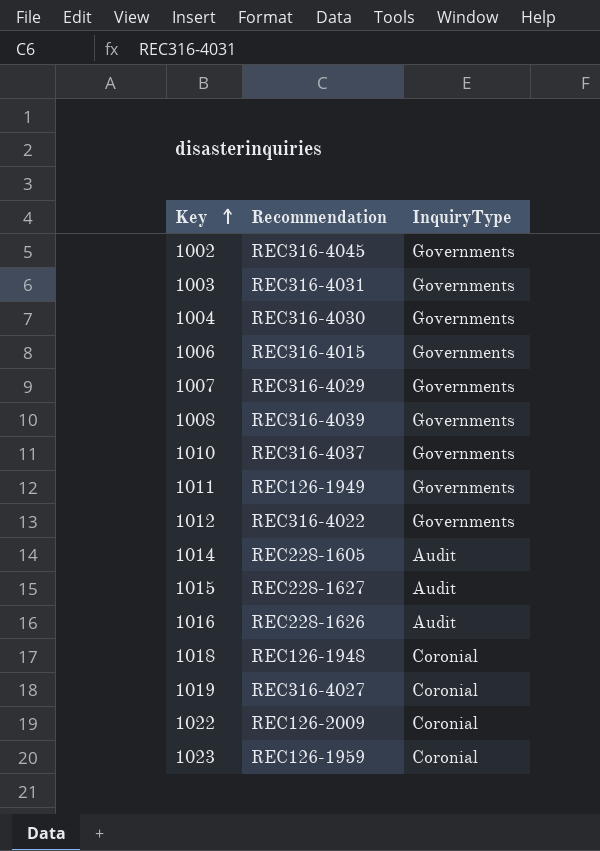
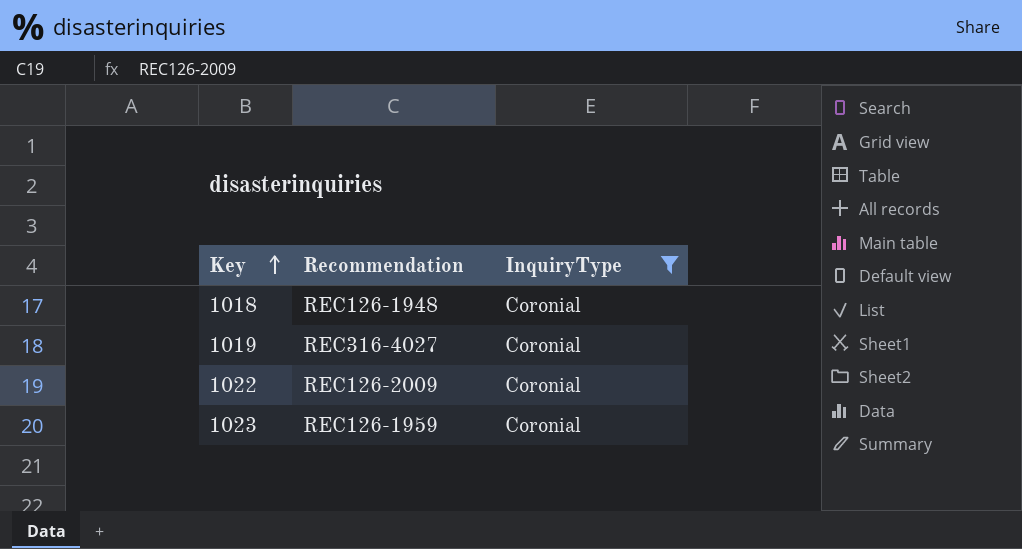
filter: none -> InquiryType = Coronial

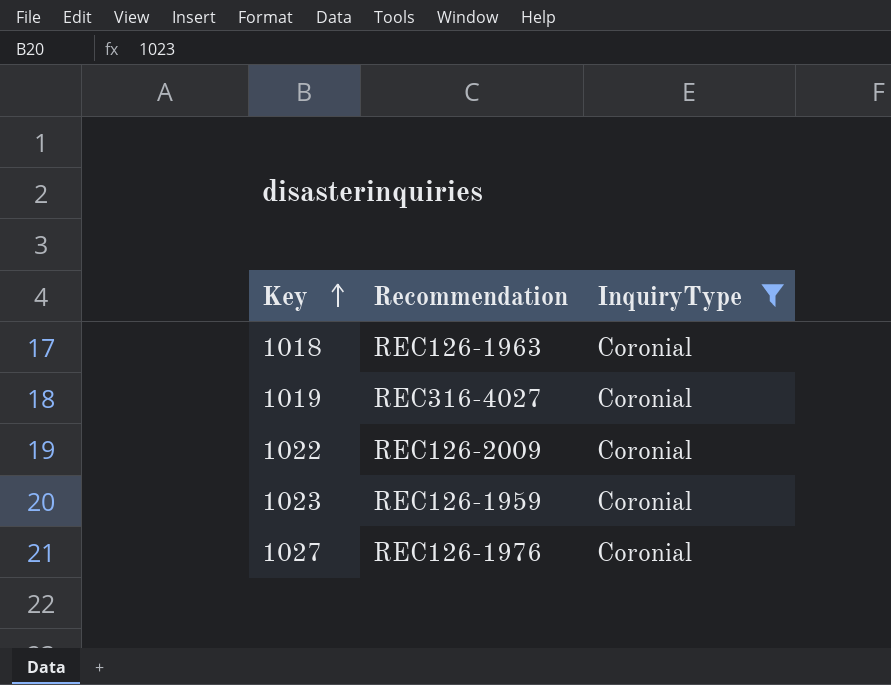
1018 | Recommendation: REC126-1948 -> REC126-1963
row 1027: none -> REC126-1976 | Coronial

